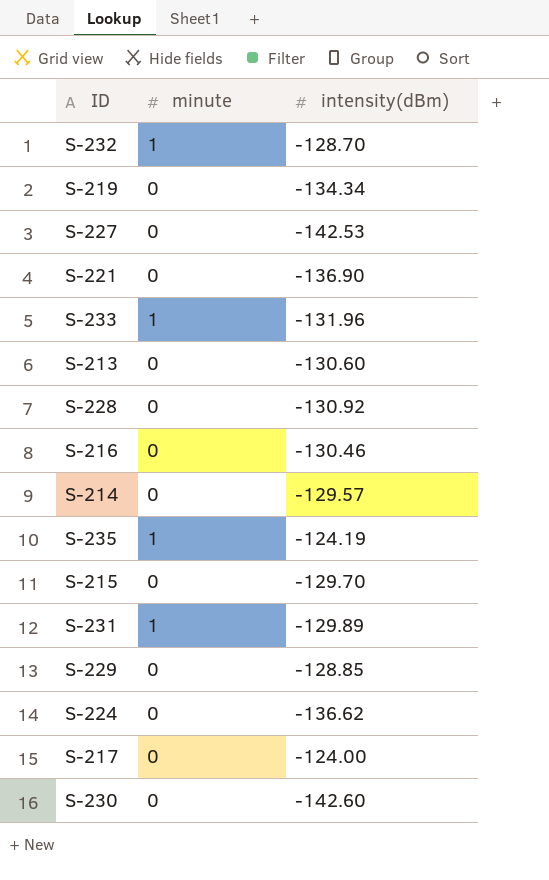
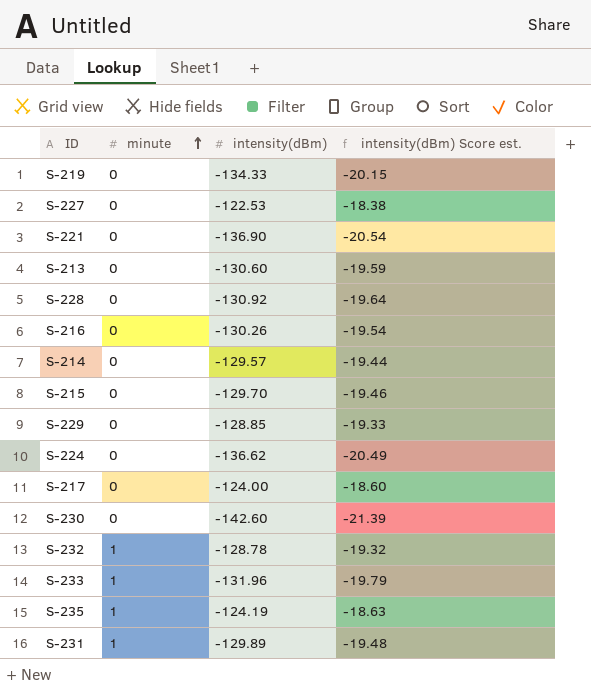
row order: none -> minute ascending
column intensity(dBm) Score est. | formula: none -> [intensity(dBm)] * 0.15
S-219 | intensity(dBm): -134.34 -> -134.33
S-227 | intensity(dBm): -142.53 -> -122.53
S-216 | intensity(dBm): -130.46 -> -130.26
S-232 | intensity(dBm): -128.70 -> -128.78

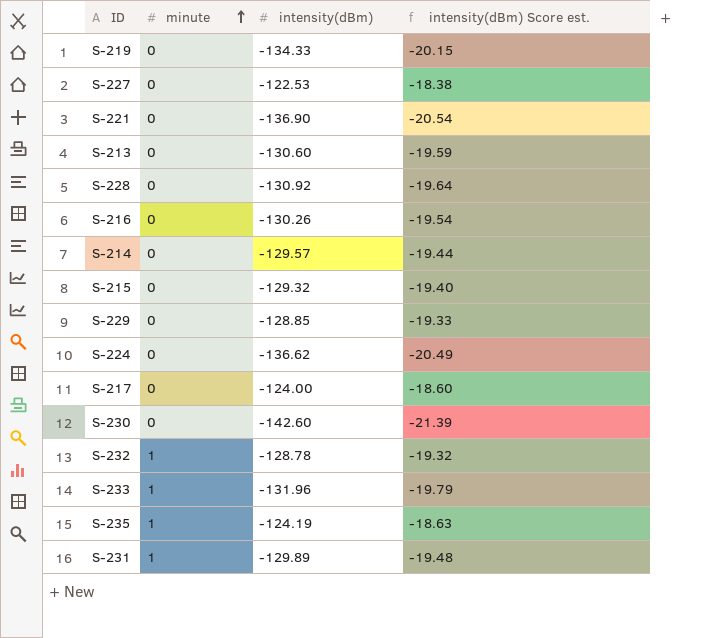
S-215 | intensity(dBm): -129.70 -> -129.32
S-215 | intensity(dBm) Score est.: -19.46 -> -19.40

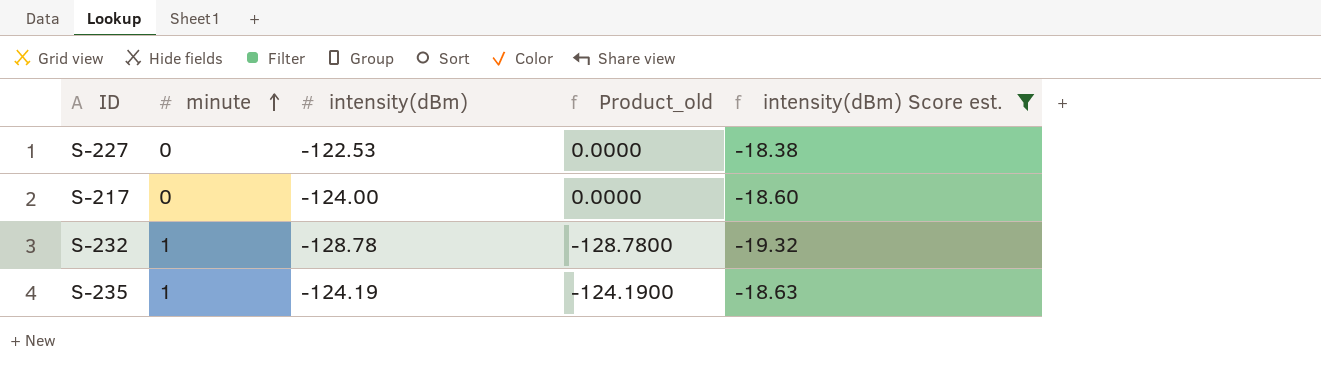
filter: none -> intensity(dBm) Score est. >= -19.32
column Product_old | formula: none -> [minute] * [intensity(dBm)]

